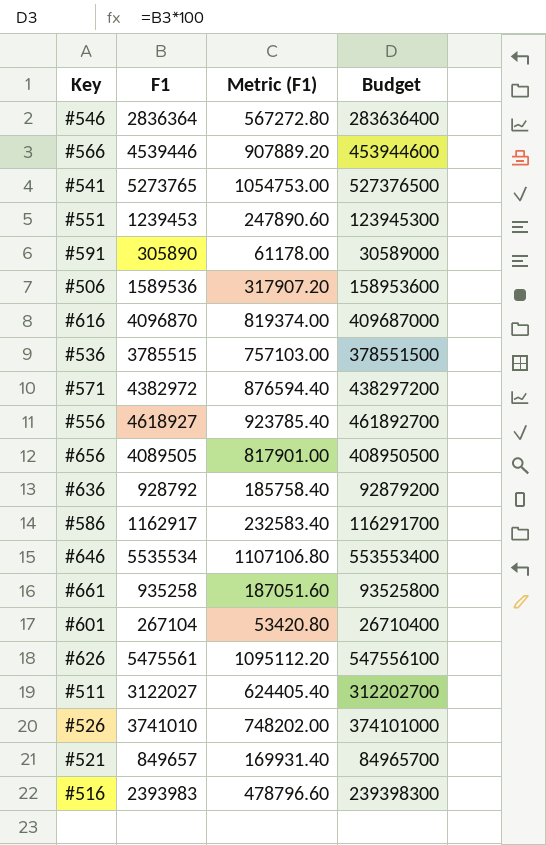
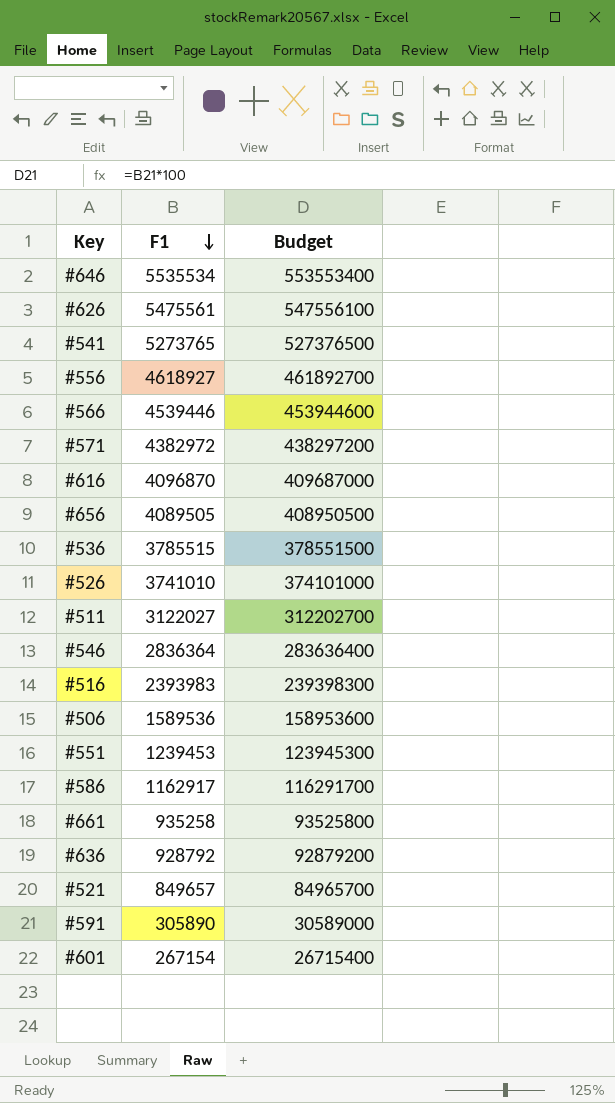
row order: none -> F1 descending
column Metric (F1) | formula: [F1] * 0.2 -> none
#601 | F1: 267104 -> 267154
#601 | Budget: 26710400 -> 26715400

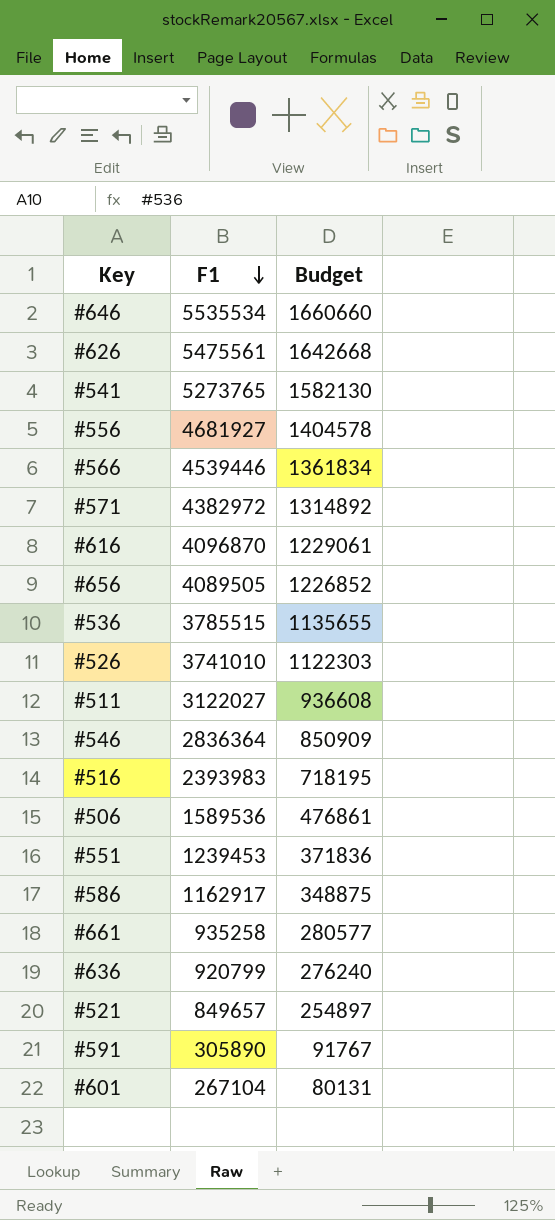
column Budget | formula: [F1] * 100 -> [F1] * 0.3
#556 | F1: 4618927 -> 4681927
#636 | F1: 928792 -> 920799
#601 | F1: 267154 -> 267104

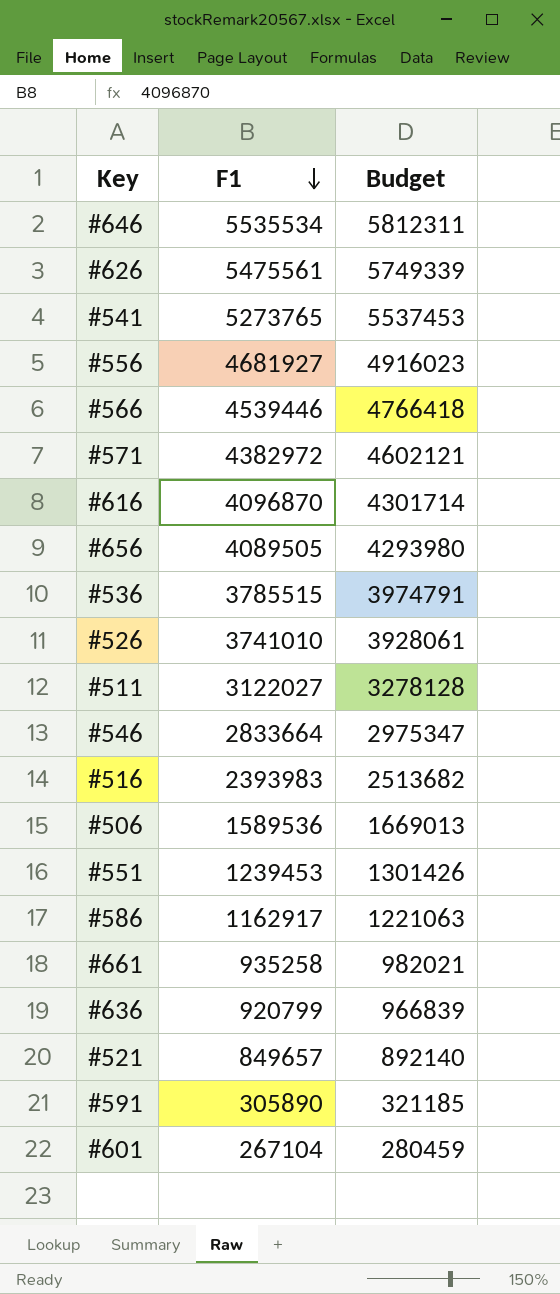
column Budget | formula: [F1] * 0.3 -> [F1] * 1.05
#546 | F1: 2836364 -> 2833664

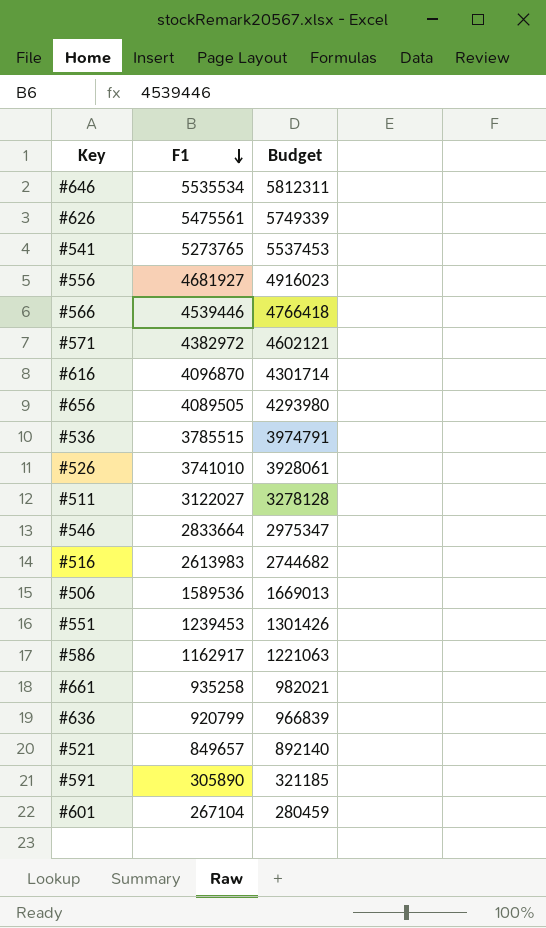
#516 | F1: 2393983 -> 2613983
#516 | Budget: 2513682 -> 2744682

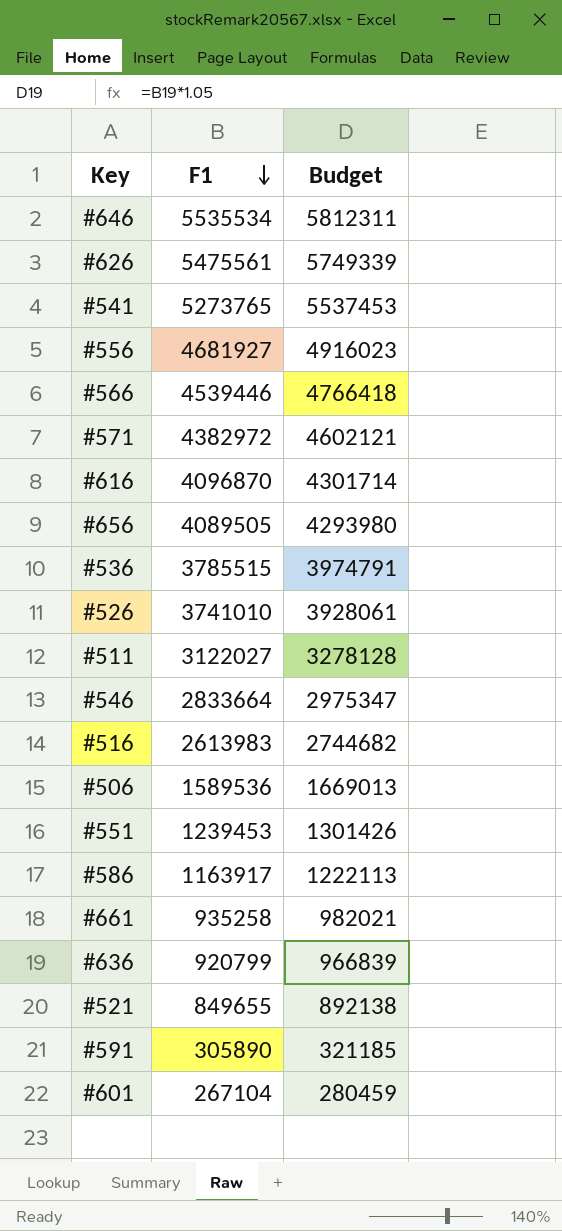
#586 | F1: 1162917 -> 1163917
#586 | Budget: 1221063 -> 1222113
#521 | F1: 849657 -> 849655
#521 | Budget: 892140 -> 892138

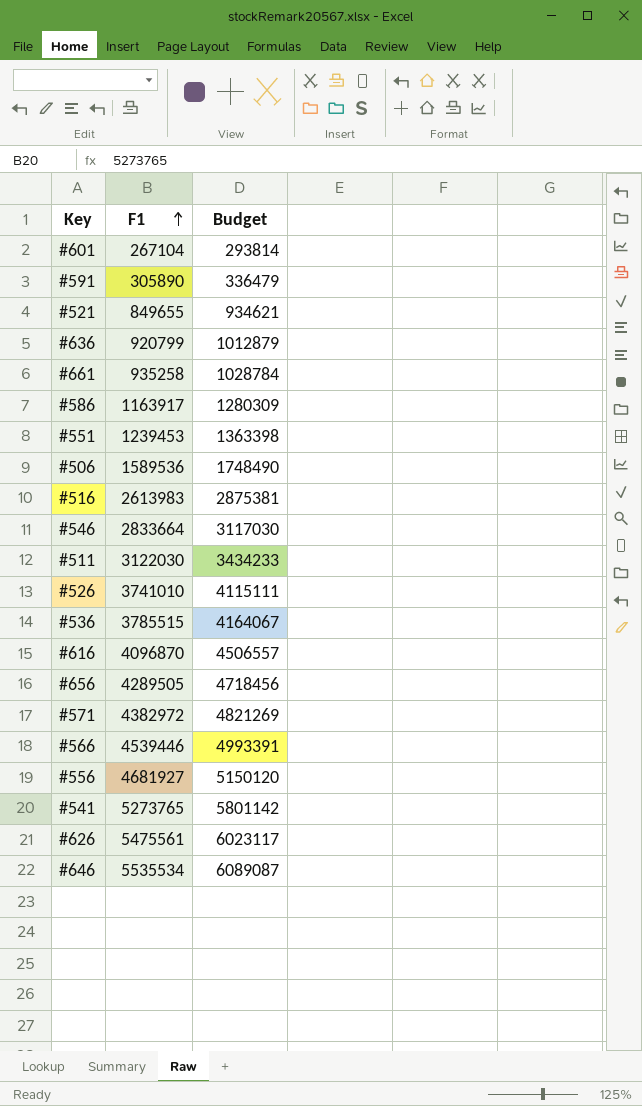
row order: F1 descending -> F1 ascending
column Budget | formula: [F1] * 1.05 -> [F1] * 1.1
#511 | F1: 3122027 -> 3122030
#656 | F1: 4089505 -> 4289505

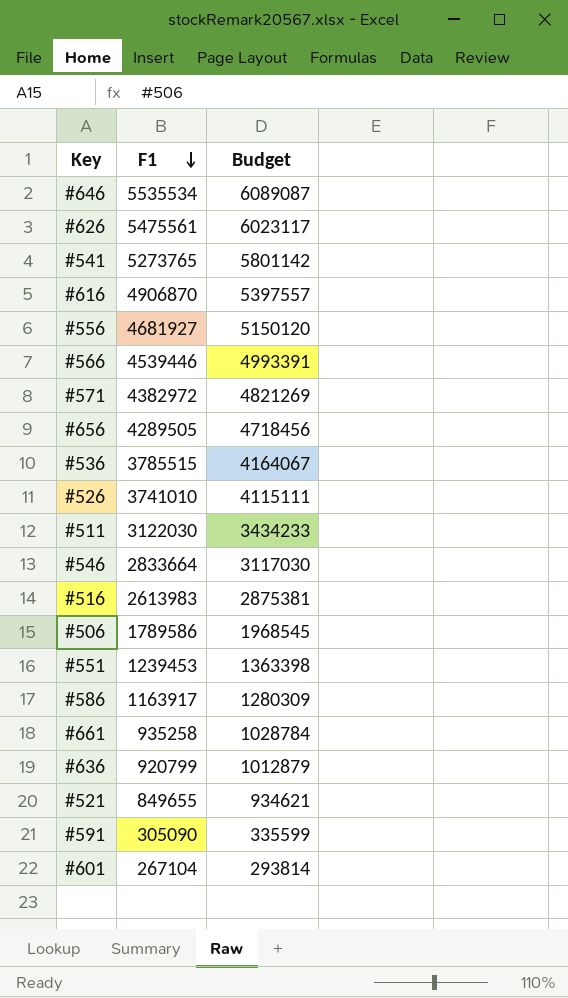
row order: F1 ascending -> F1 descending
#616 | F1: 4096870 -> 4906870
#616 | Budget: 4506557 -> 5397557
#506 | F1: 1589536 -> 1789586
#506 | Budget: 1748490 -> 1968545
#591 | F1: 305890 -> 305090
#591 | Budget: 336479 -> 335599

